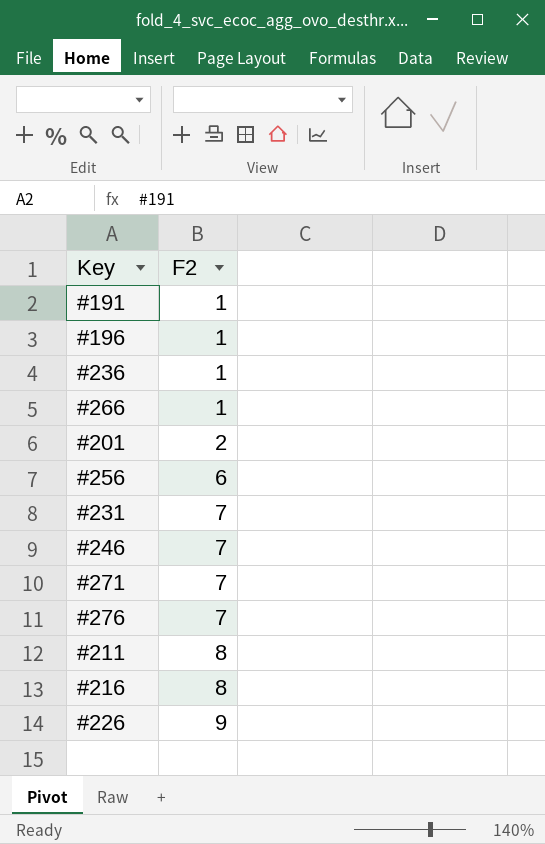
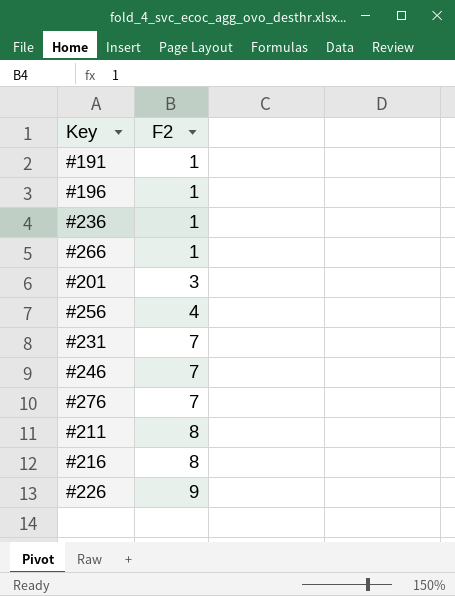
row #271: 7 -> none
#201 | F2: 2 -> 3
#256 | F2: 6 -> 4

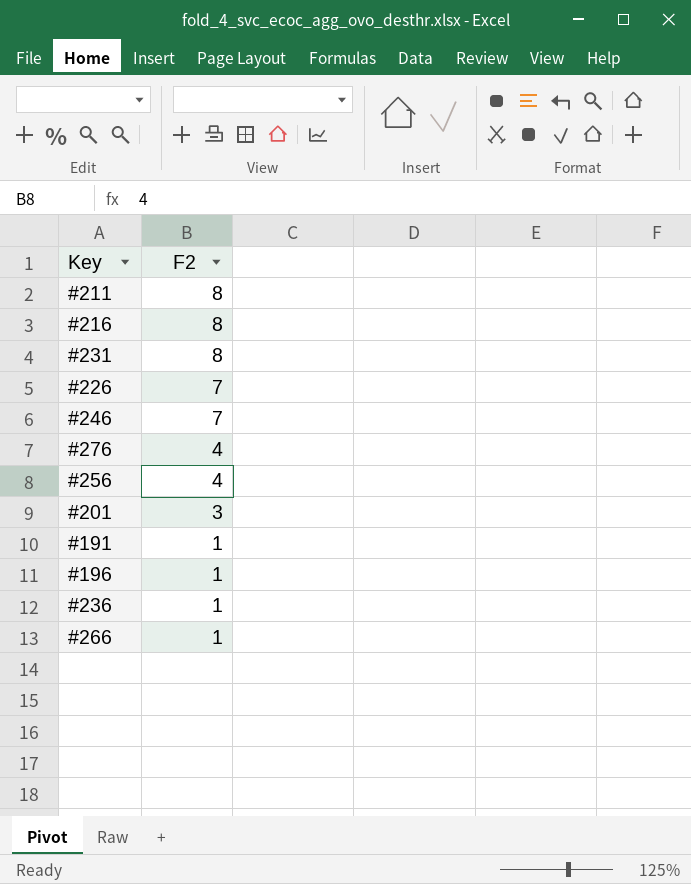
row order: F2 ascending -> F2 descending
#231 | F2: 7 -> 8
#226 | F2: 9 -> 7
#276 | F2: 7 -> 4

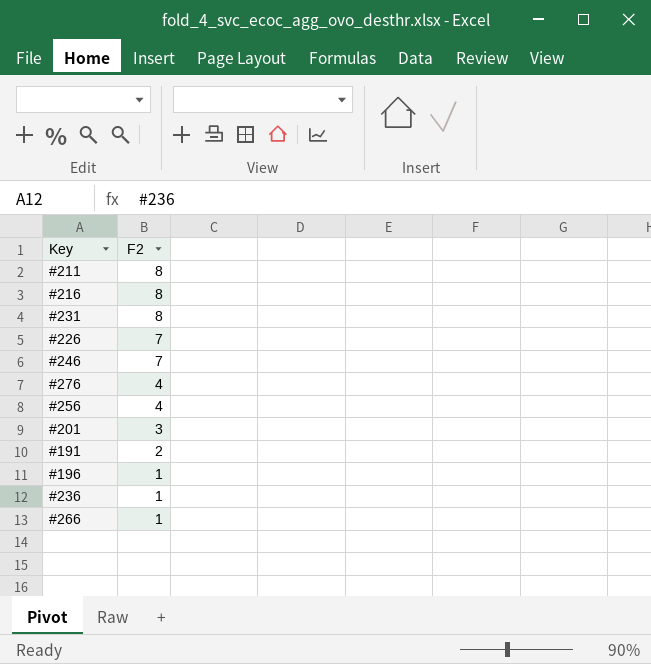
#191 | F2: 1 -> 2

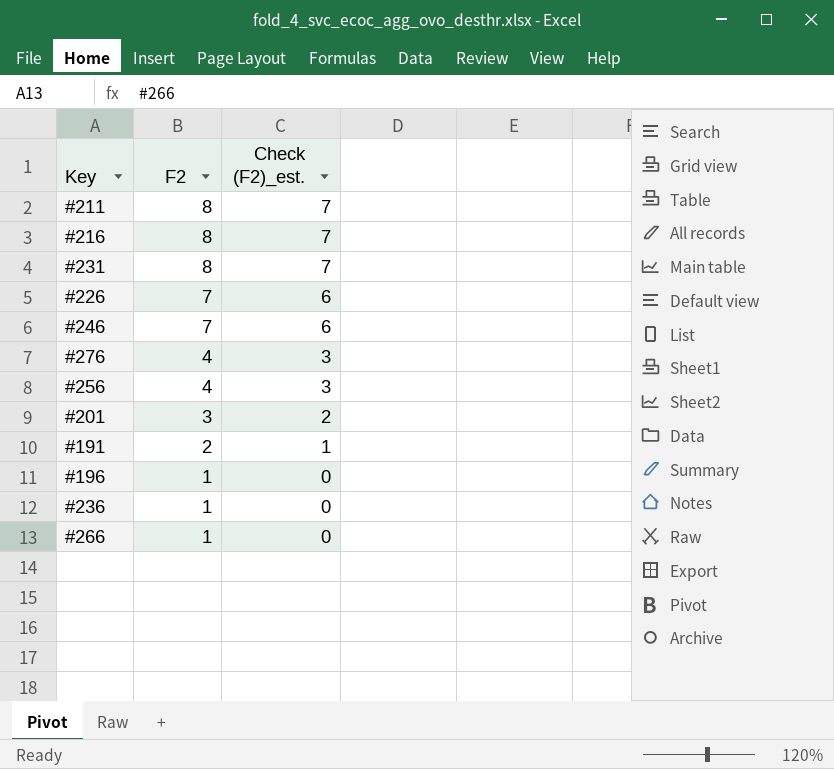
column Check (F2)_est. | formula: none -> [F2] - 1

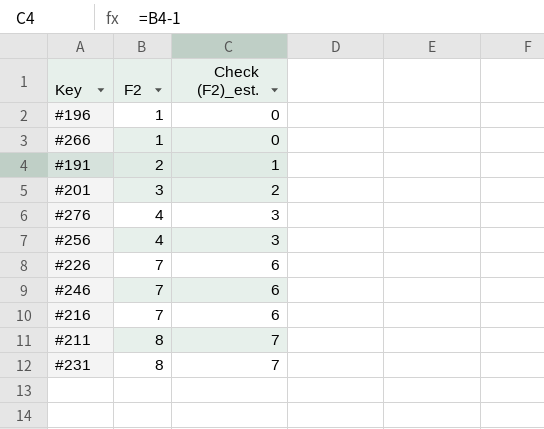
row order: F2 descending -> F2 ascending
row #236: 1 | 0 -> none
#216 | F2: 8 -> 7
#216 | Check (F2)_est.: 7 -> 6

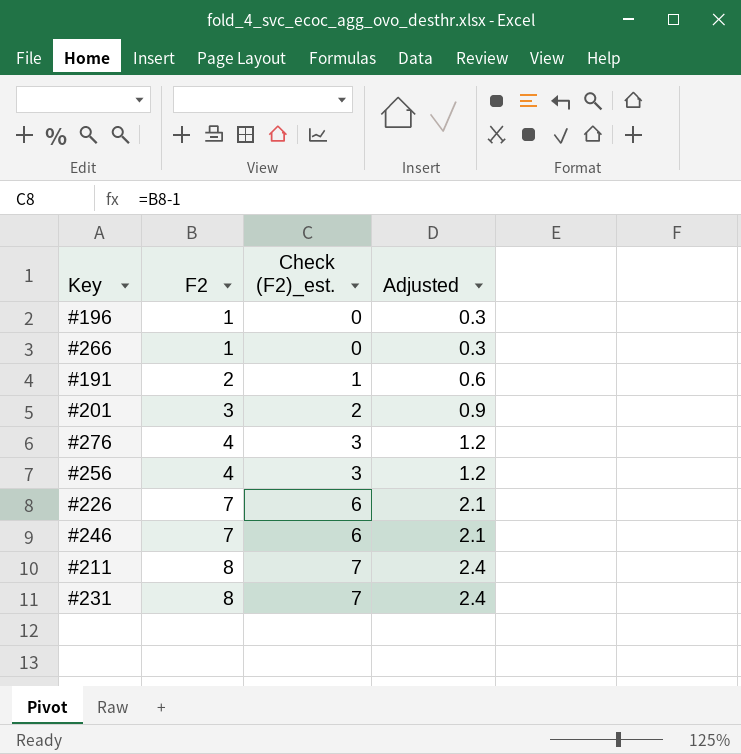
column Adjusted | formula: none -> [F2] * 0.3
row #216: 7 | 6 -> none

